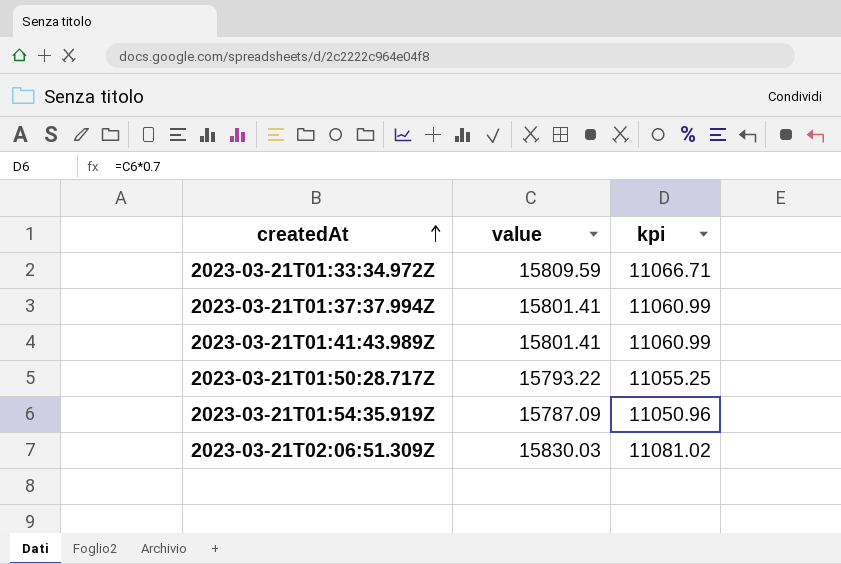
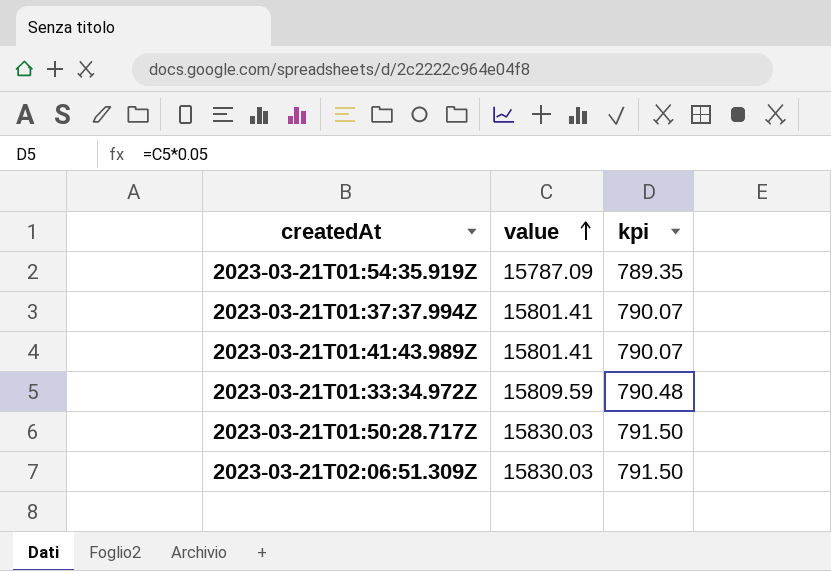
row order: createdAt ascending -> value ascending
column kpi | formula: [value] * 0.7 -> [value] * 0.05
2023-03-21T01:50:28.717Z | value: 15793.22 -> 15830.03

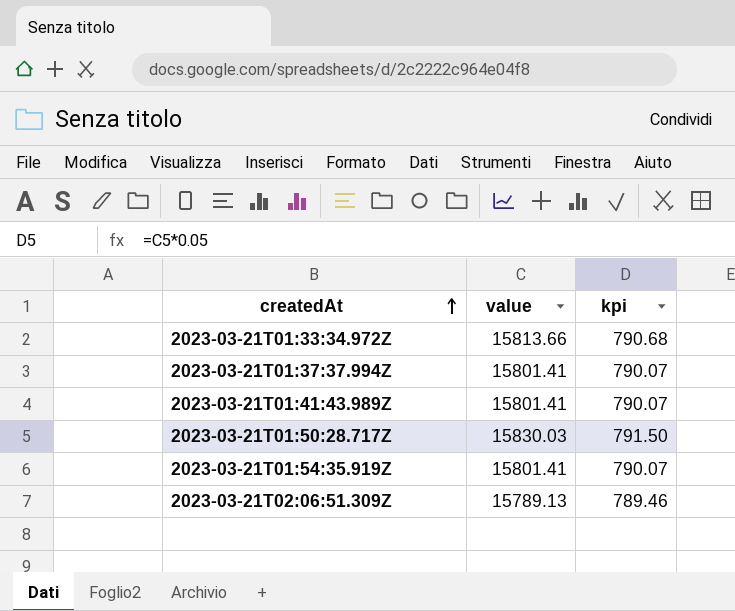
row order: value ascending -> createdAt ascending
2023-03-21T01:33:34.972Z | value: 15809.59 -> 15813.66
2023-03-21T01:33:34.972Z | kpi: 790.48 -> 790.68
2023-03-21T01:54:35.919Z | value: 15787.09 -> 15801.41
2023-03-21T01:54:35.919Z | kpi: 789.35 -> 790.07
2023-03-21T02:06:51.309Z | value: 15830.03 -> 15789.13
2023-03-21T02:06:51.309Z | kpi: 791.50 -> 789.46

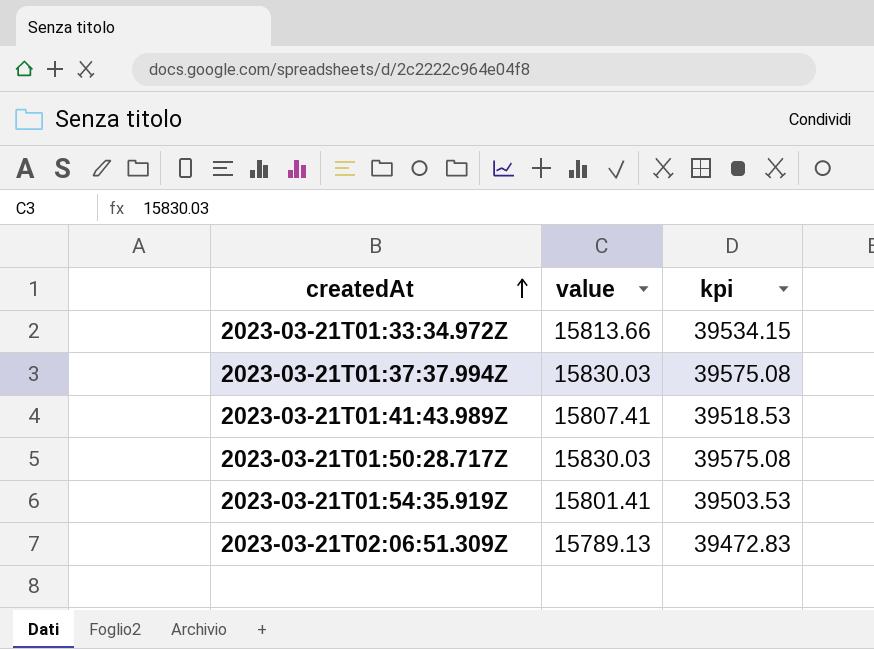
column kpi | formula: [value] * 0.05 -> [value] * 2.5
2023-03-21T01:37:37.994Z | value: 15801.41 -> 15830.03
2023-03-21T01:41:43.989Z | value: 15801.41 -> 15807.41

